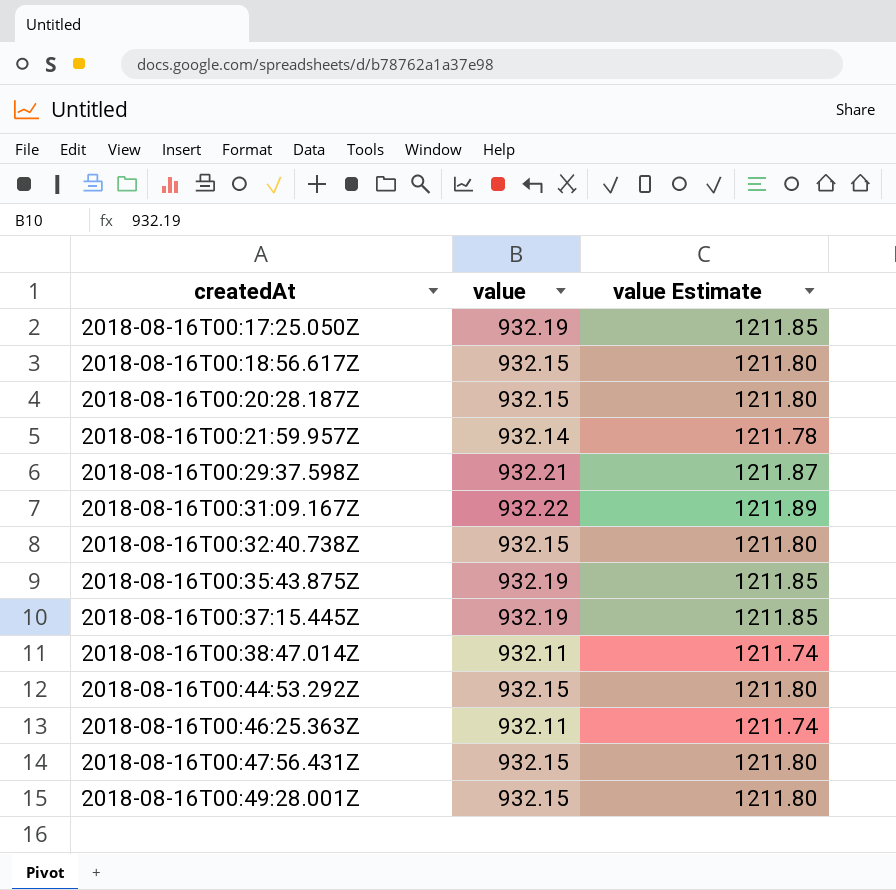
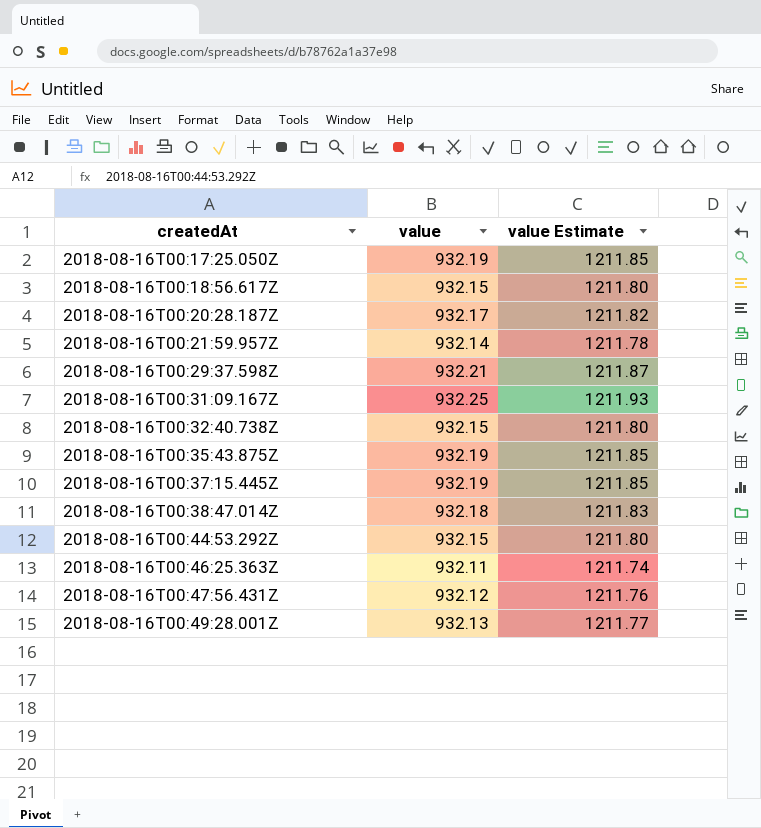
2018-08-16T00:20:28.187Z | value: 932.15 -> 932.17
2018-08-16T00:20:28.187Z | value Estimate: 1211.80 -> 1211.82
2018-08-16T00:31:09.167Z | value: 932.22 -> 932.25
2018-08-16T00:31:09.167Z | value Estimate: 1211.89 -> 1211.93
2018-08-16T00:38:47.014Z | value: 932.11 -> 932.18
2018-08-16T00:38:47.014Z | value Estimate: 1211.74 -> 1211.83
2018-08-16T00:47:56.431Z | value: 932.15 -> 932.12
2018-08-16T00:47:56.431Z | value Estimate: 1211.80 -> 1211.76
2018-08-16T00:49:28.001Z | value: 932.15 -> 932.13
2018-08-16T00:49:28.001Z | value Estimate: 1211.80 -> 1211.77

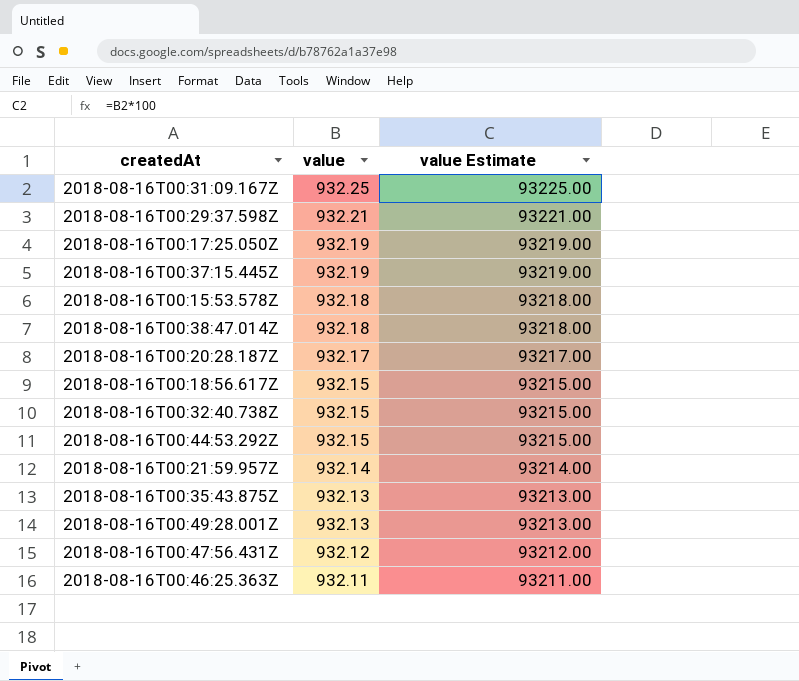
row order: createdAt ascending -> value descending
column value Estimate | formula: [value] * 1.3 -> [value] * 100
row 2018-08-16T00:15:53.578Z: none -> 932.18 | 93218.00
2018-08-16T00:35:43.875Z | value: 932.19 -> 932.13

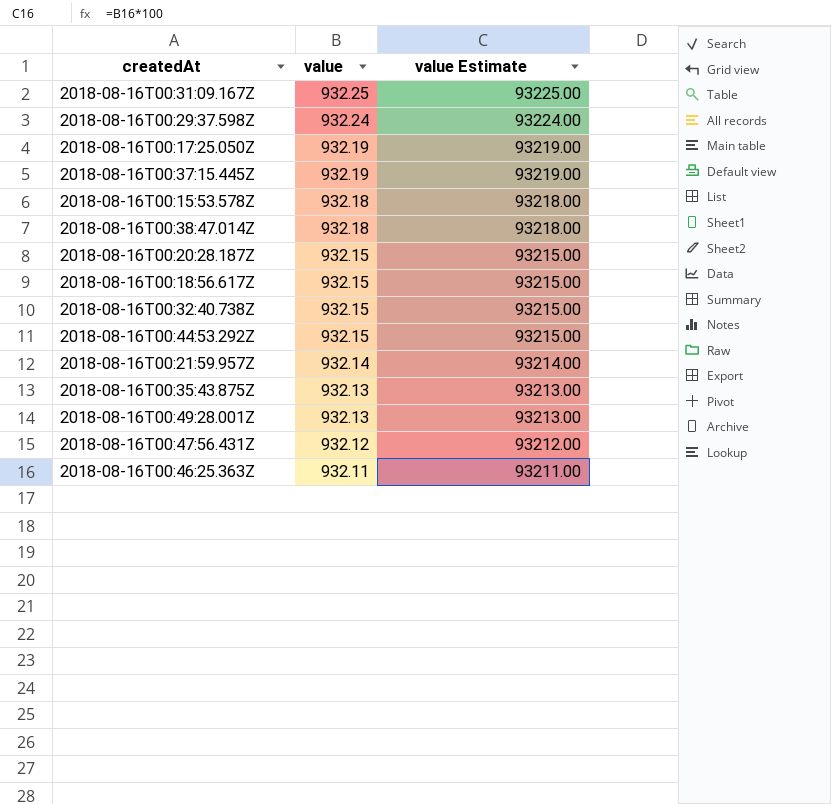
2018-08-16T00:29:37.598Z | value: 932.21 -> 932.24
2018-08-16T00:29:37.598Z | value Estimate: 93221.00 -> 93224.00
2018-08-16T00:20:28.187Z | value: 932.17 -> 932.15
2018-08-16T00:20:28.187Z | value Estimate: 93217.00 -> 93215.00

